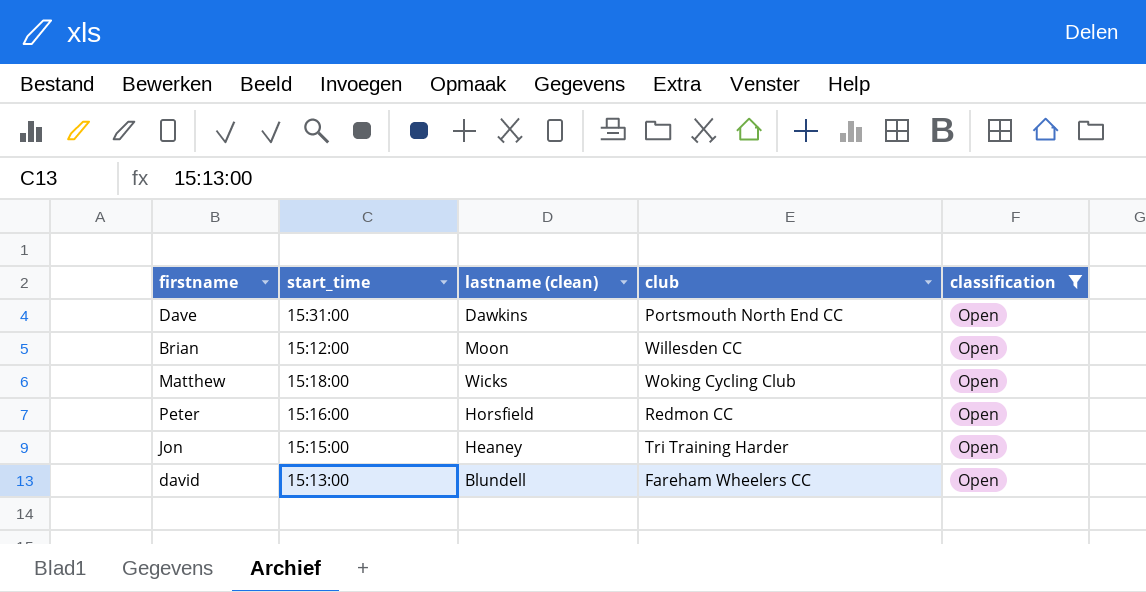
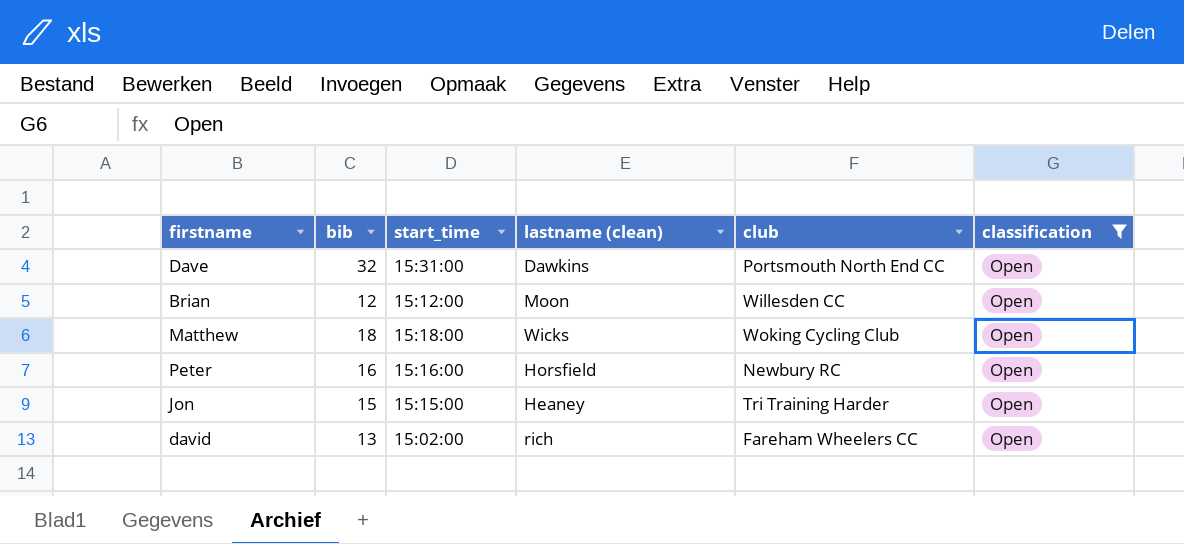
column bib | position: none -> 2
Peter | club: Redmon CC -> Newbury RC
david | start_time: 15:13:00 -> 15:02:00
david | lastname (clean): Blundell -> rich

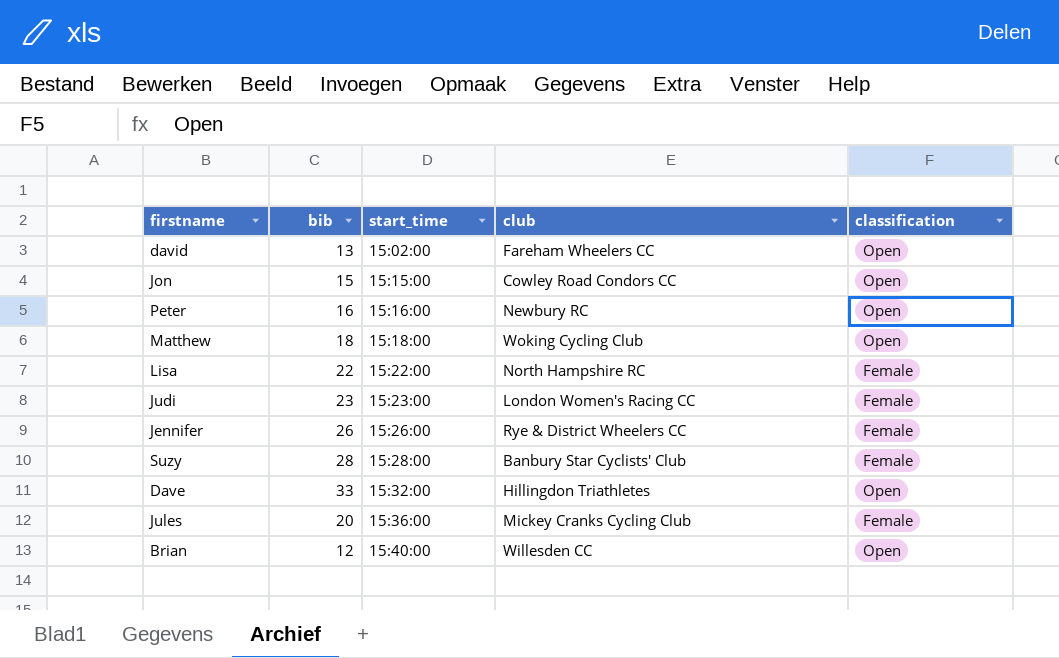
filter: classification = Open -> none
row order: none -> start_time ascending
column lastname (clean) | position: 4 -> none
Jon | club: Tri Training Harder -> Cowley Road Condors CC
Dave | bib: 32 -> 33
Dave | start_time: 15:31:00 -> 15:32:00
Dave | club: Portsmouth North End CC -> Hillingdon Triathletes
Brian | start_time: 15:12:00 -> 15:40:00

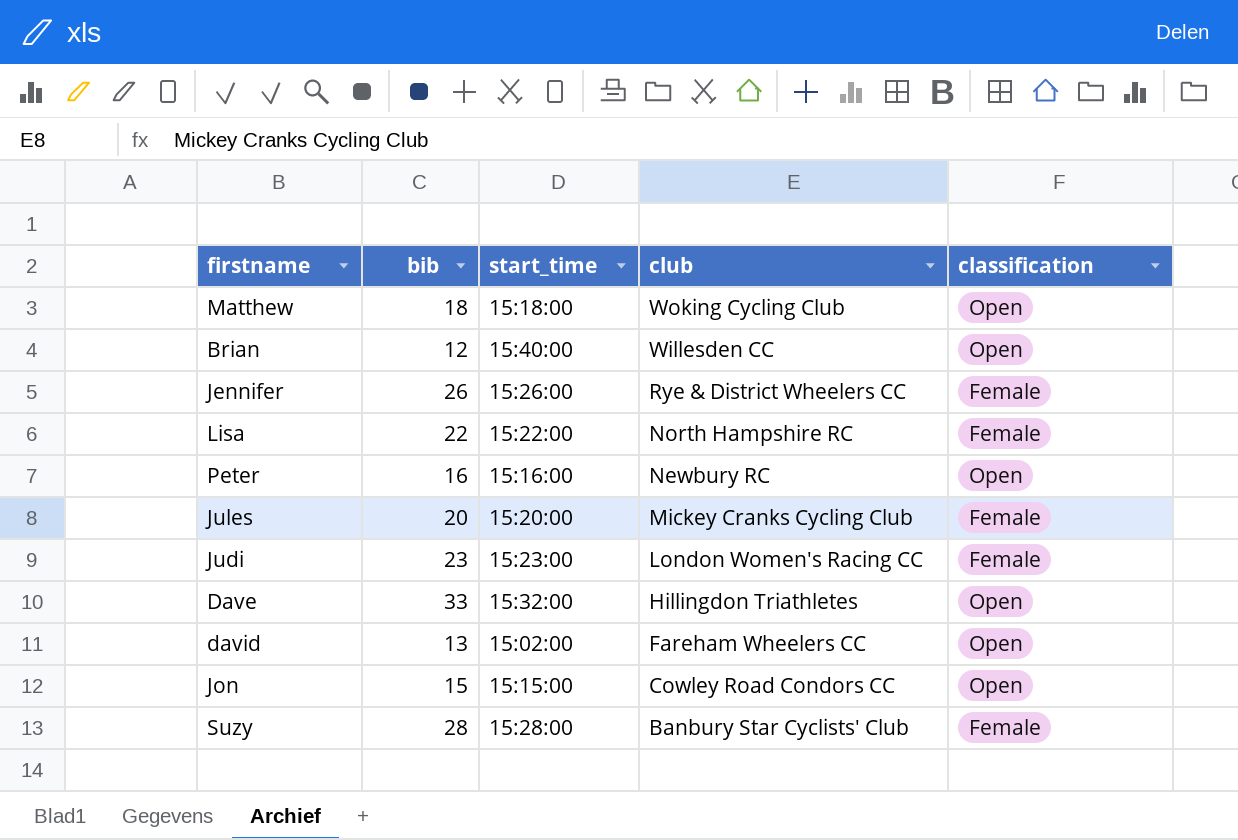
row order: start_time ascending -> club descending
Jules | start_time: 15:36:00 -> 15:20:00

